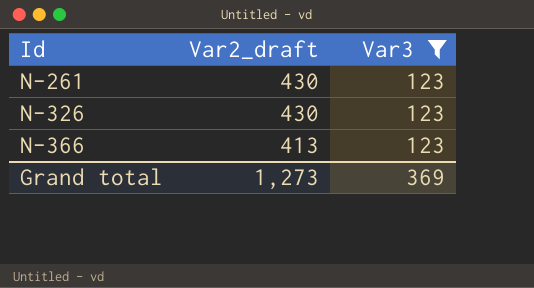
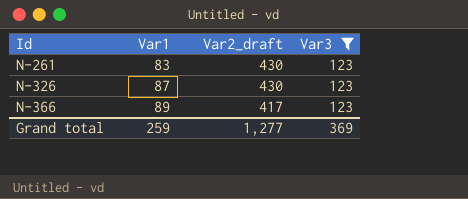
column Var1 | position: none -> 2
N-366 | Var2_draft: 413 -> 417
Grand total | Var2_draft: 1,273 -> 1,277

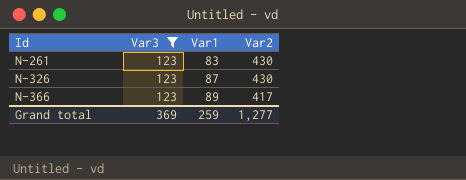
column Var3 | position: 4 -> 2
column name: Var2_draft -> Var2

